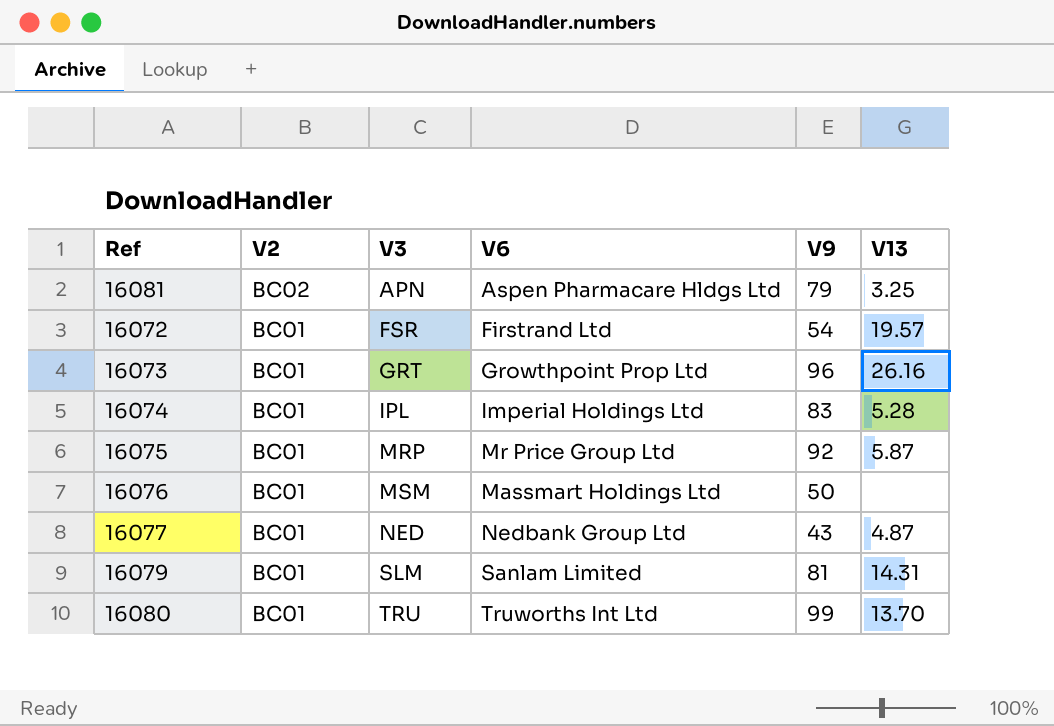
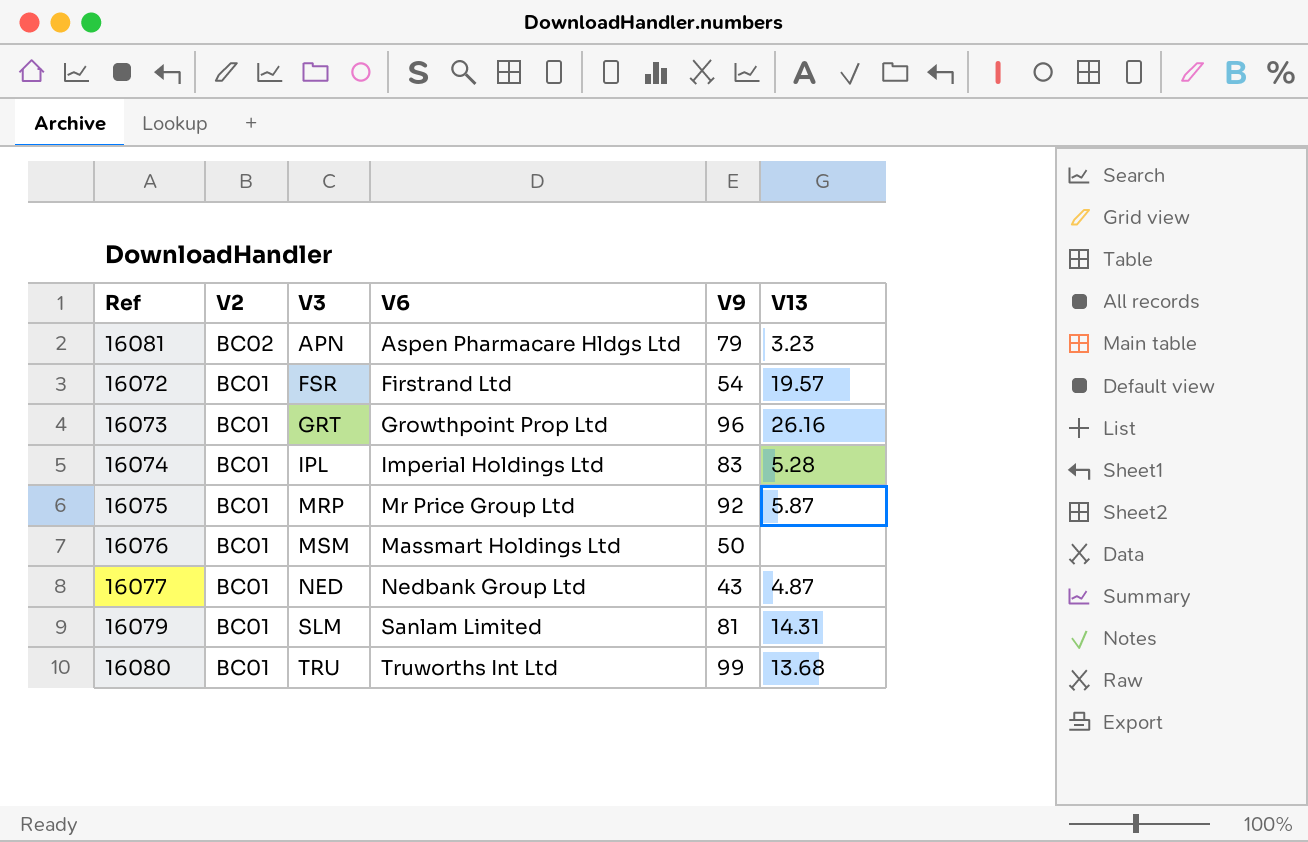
16081 | V13: 3.25 -> 3.23
16080 | V13: 13.70 -> 13.68

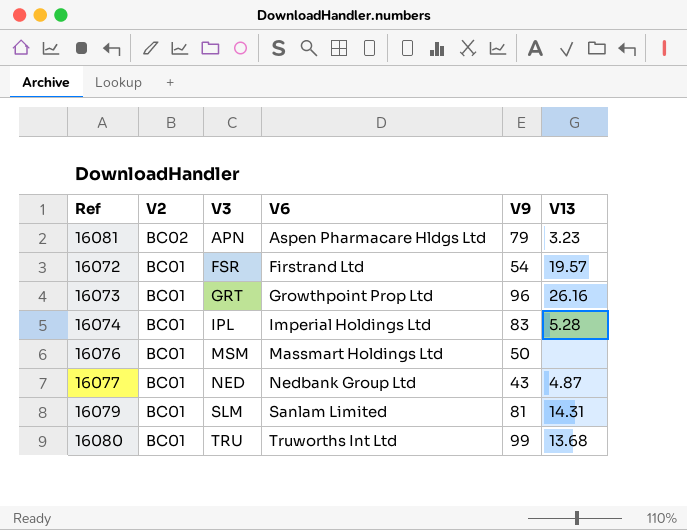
row 16075: BC01 | MRP | Mr Price Group Ltd | 92 | 5.87 -> none

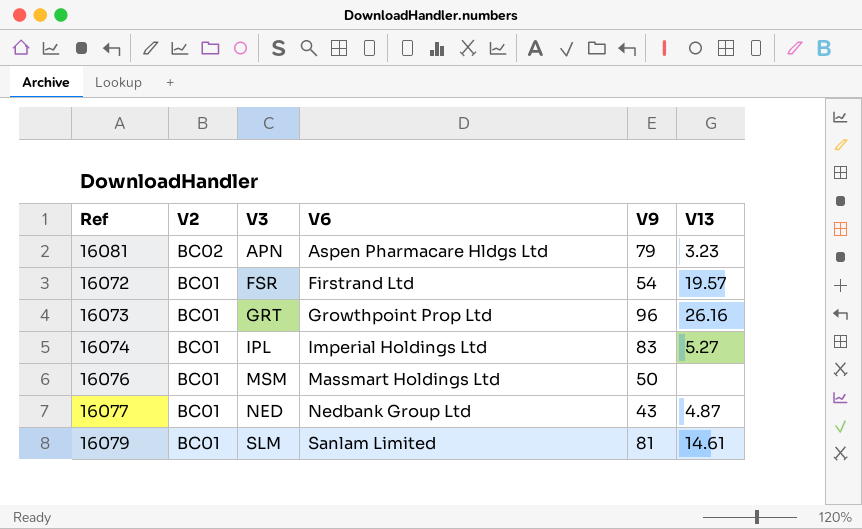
row 16080: BC01 | TRU | Truworths Int Ltd | 99 | 13.68 -> none
16074 | V13: 5.28 -> 5.27
16079 | V13: 14.31 -> 14.61

